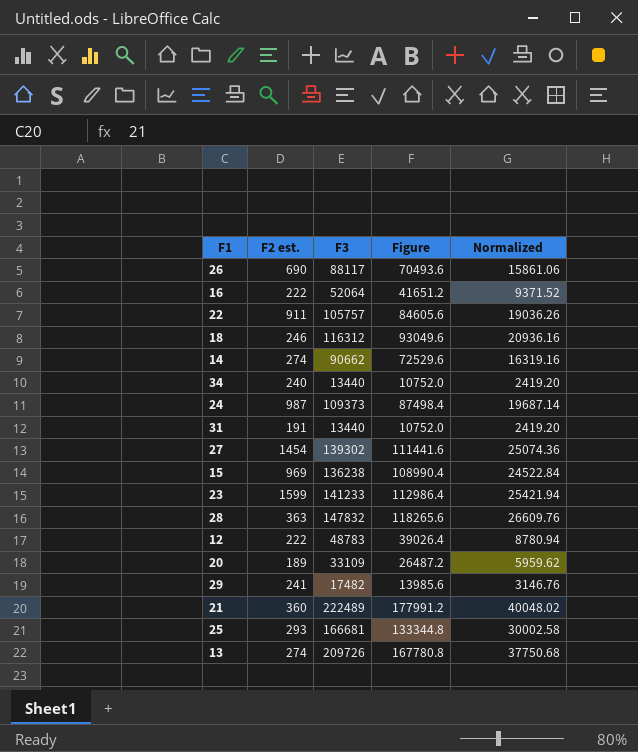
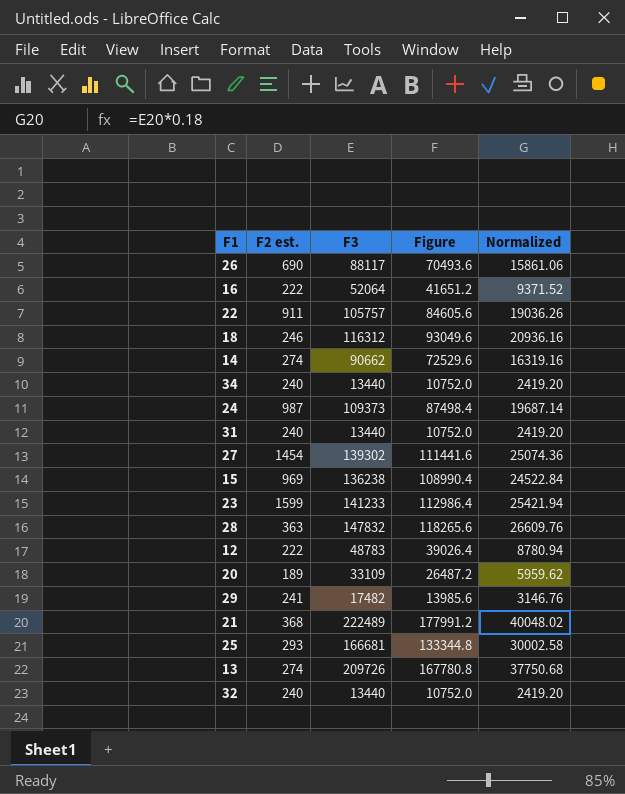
31 | F2 est.: 191 -> 240
21 | F2 est.: 360 -> 368
row 32: none -> 240 | 13440 | 10752.0 | 2419.20

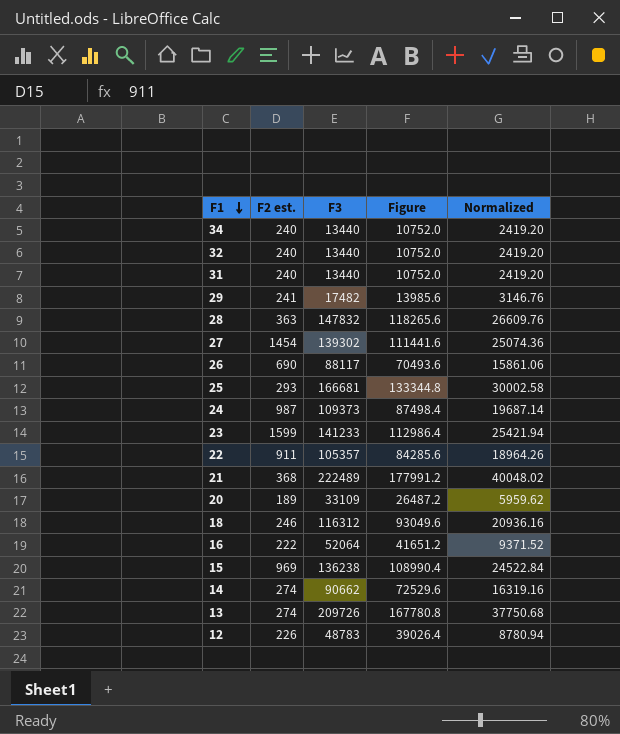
row order: none -> F1 descending
22 | F3: 105757 -> 105357
22 | Figure: 84605.6 -> 84285.6
22 | Normalized: 19036.26 -> 18964.26
12 | F2 est.: 222 -> 226

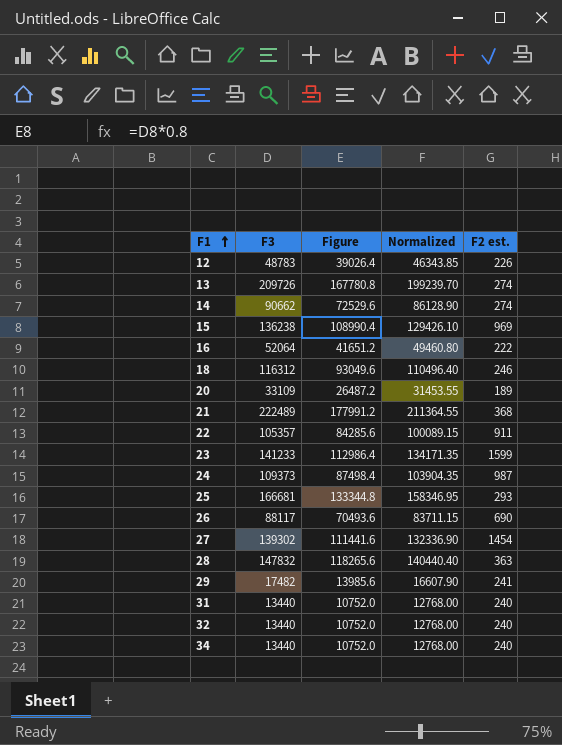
row order: F1 descending -> F1 ascending
column Normalized | formula: [F3] * 0.18 -> [F3] * 0.95
column F2 est. | position: 2 -> 5

